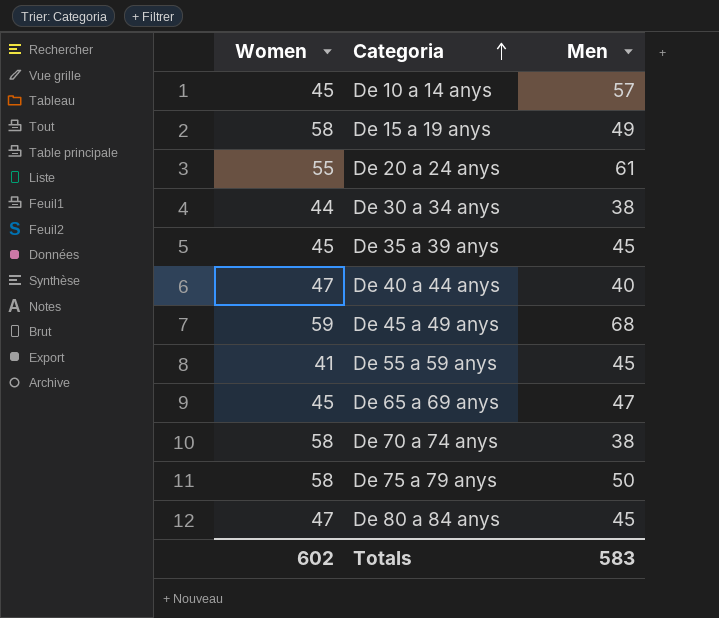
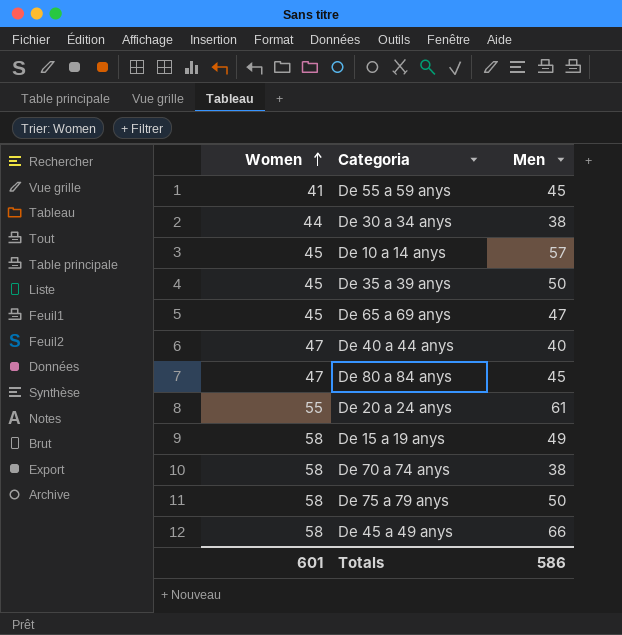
row order: Categoria ascending -> Women ascending
De 35 a 39 anys | Men: 45 -> 50
De 45 a 49 anys | Women: 59 -> 58
De 45 a 49 anys | Men: 68 -> 66
Totals | Women: 602 -> 601
Totals | Men: 583 -> 586

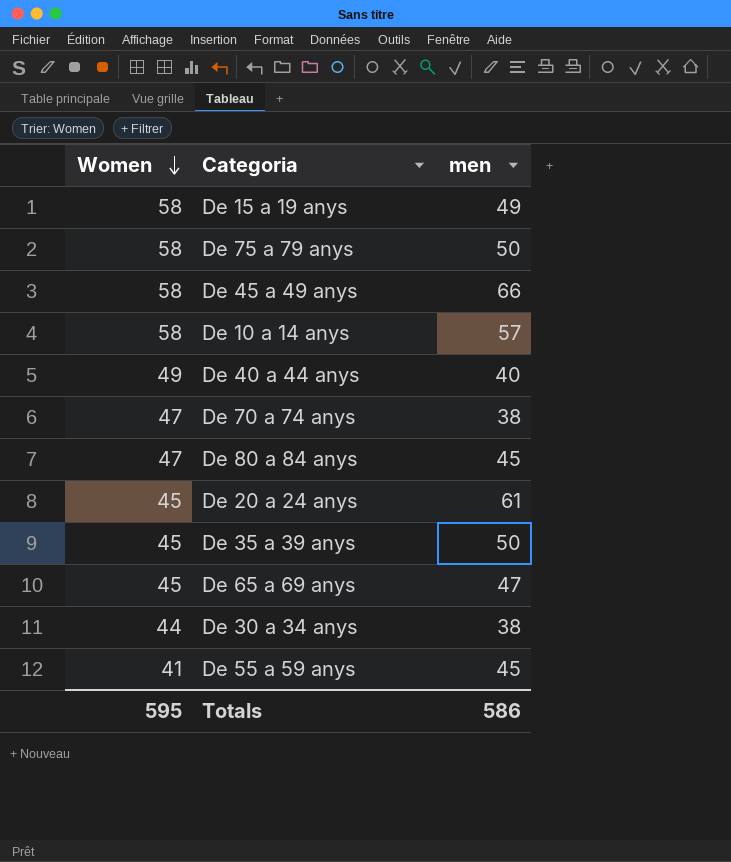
row order: Women ascending -> Women descending
column name: Men -> men
De 10 a 14 anys | Women: 45 -> 58
De 40 a 44 anys | Women: 47 -> 49
De 70 a 74 anys | Women: 58 -> 47
De 20 a 24 anys | Women: 55 -> 45
Totals | Women: 601 -> 595

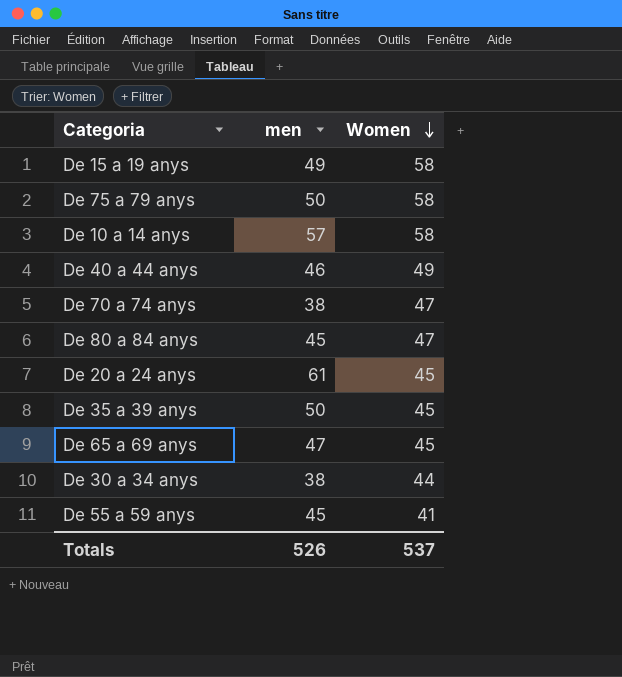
column Women | position: 1 -> 3
row De 45 a 49 anys: 58 | 66 -> none
De 40 a 44 anys | men: 40 -> 46
Totals | men: 586 -> 526
Totals | Women: 595 -> 537

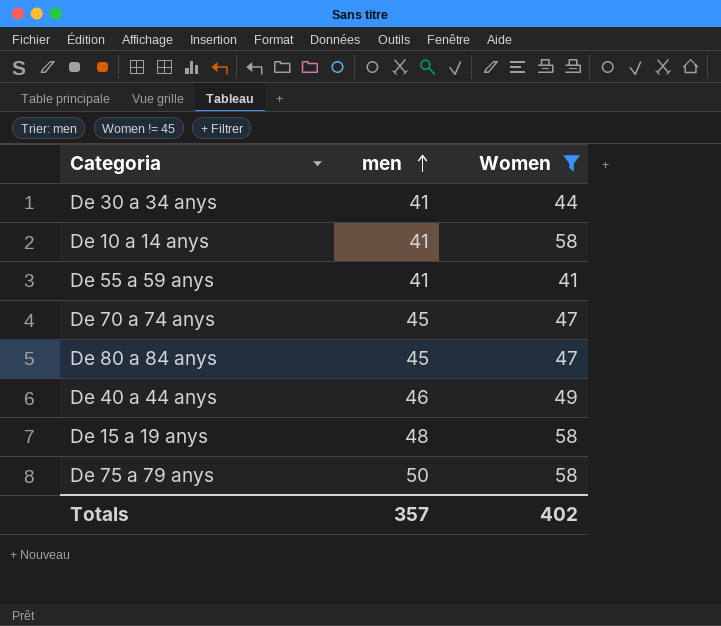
filter: none -> Women != 45
row order: Women descending -> men ascending
De 30 a 34 anys | men: 38 -> 41
De 10 a 14 anys | men: 57 -> 41
De 55 a 59 anys | men: 45 -> 41
De 70 a 74 anys | men: 38 -> 45
De 15 a 19 anys | men: 49 -> 48
Totals | men: 526 -> 357
Totals | Women: 537 -> 402

